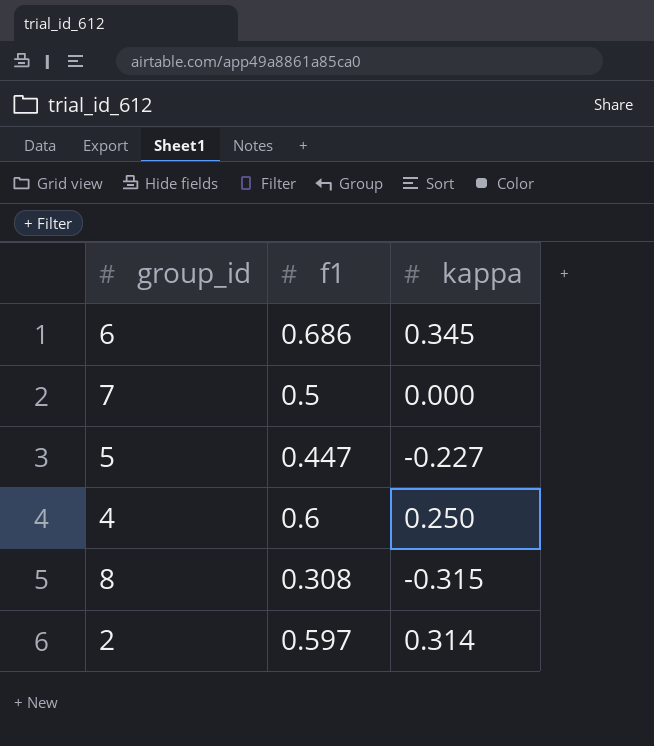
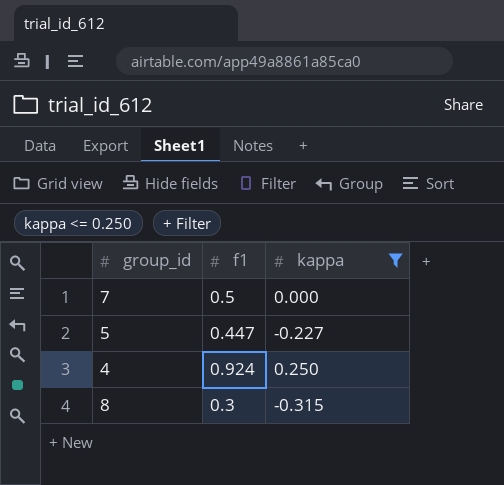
filter: none -> kappa <= 0.250
4 | f1: 0.6 -> 0.924
8 | f1: 0.308 -> 0.3

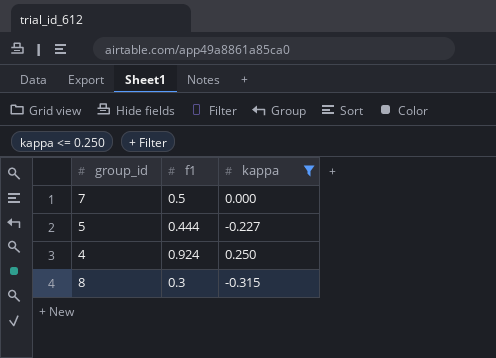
5 | f1: 0.447 -> 0.444

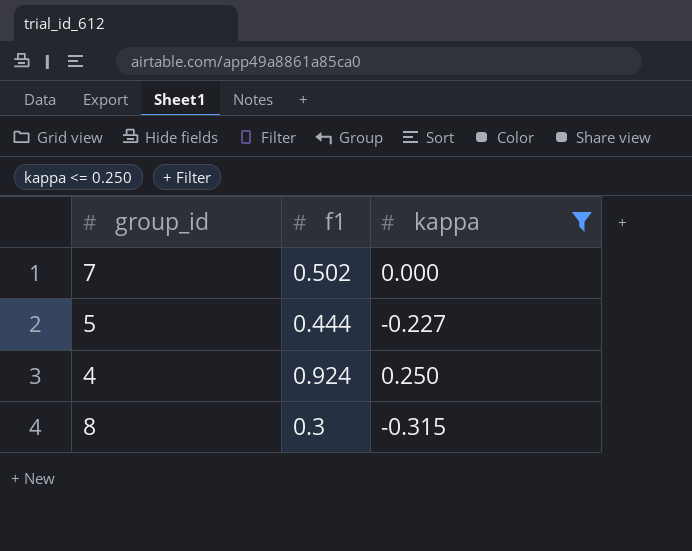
7 | f1: 0.5 -> 0.502

